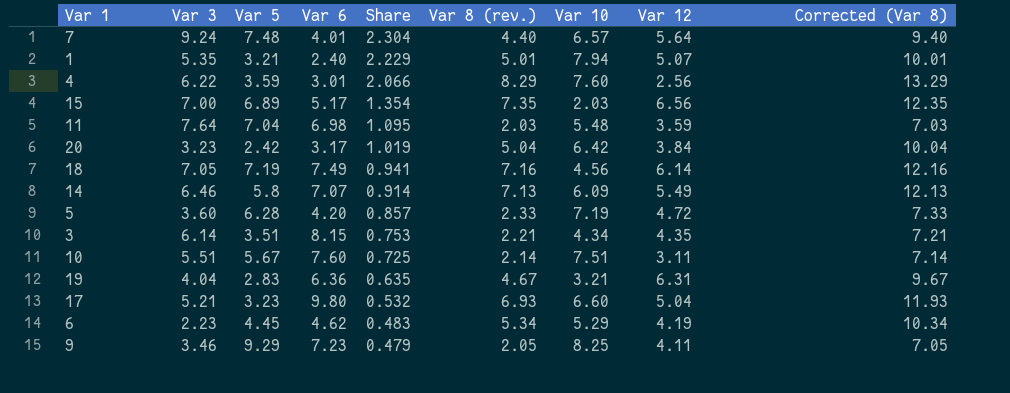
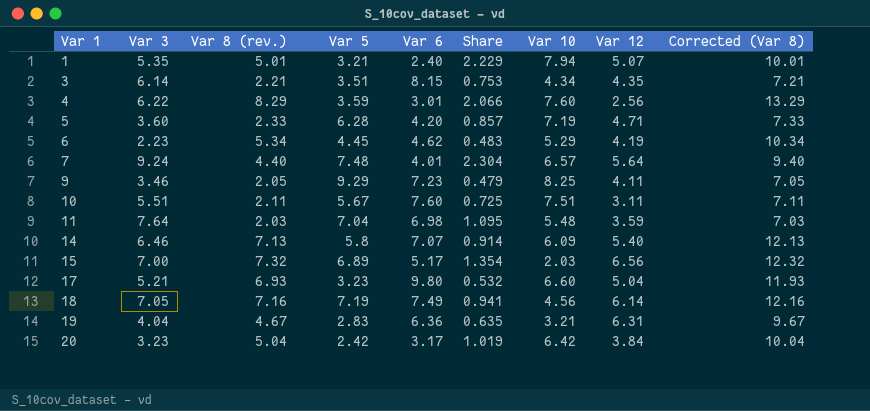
row order: Share descending -> Var 1 ascending
column Var 8 (rev.) | position: 6 -> 3
5 | Var 12: 4.72 -> 4.71
10 | Var 8 (rev.): 2.14 -> 2.11
10 | Corrected (Var 8): 7.14 -> 7.11
14 | Var 12: 5.49 -> 5.40
15 | Var 8 (rev.): 7.35 -> 7.32
15 | Corrected (Var 8): 12.35 -> 12.32

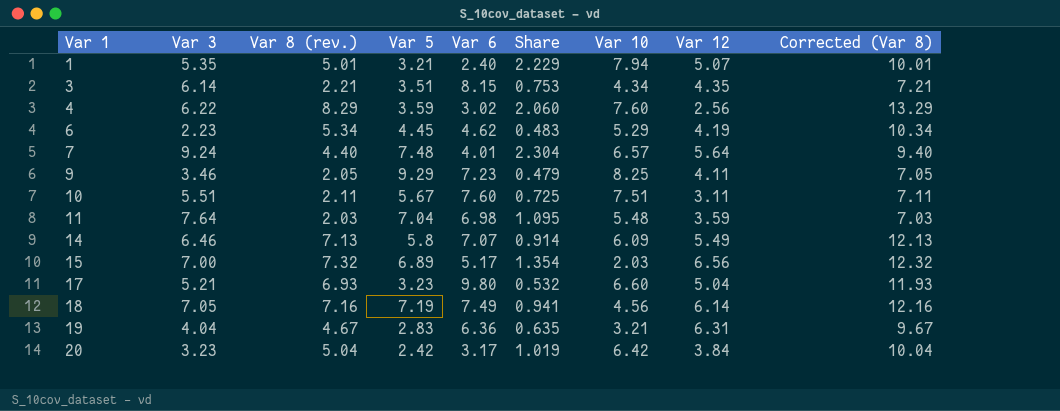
row 5: 3.60 | 2.33 | 6.28 | 4.20 | 0.857 | 7.19 | 4.71 | 7.33 -> none
4 | Var 6: 3.01 -> 3.02
4 | Share: 2.066 -> 2.060
14 | Var 12: 5.40 -> 5.49

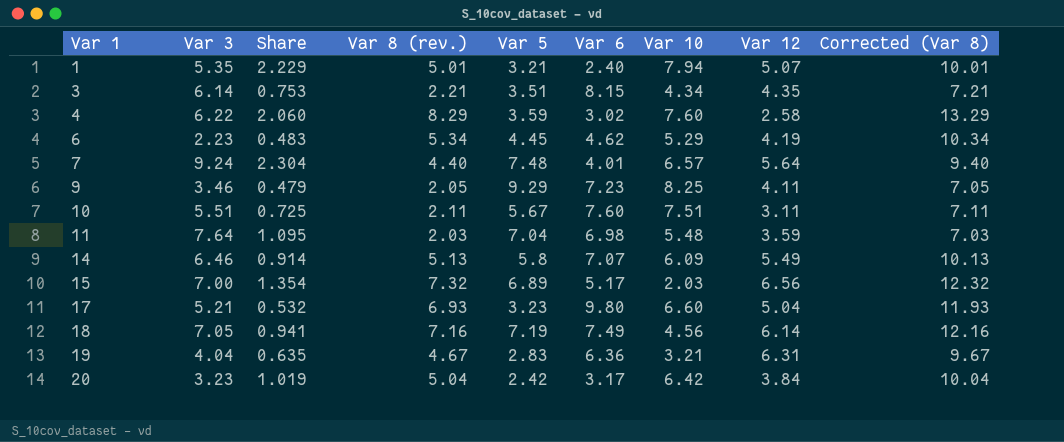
column Share | position: 6 -> 3
4 | Var 12: 2.56 -> 2.58
14 | Var 8 (rev.): 7.13 -> 5.13
14 | Corrected (Var 8): 12.13 -> 10.13

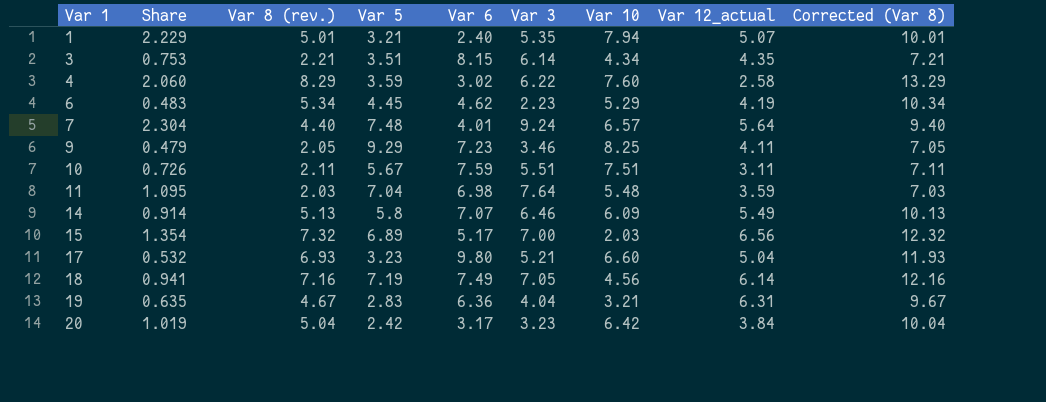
column Var 3 | position: 2 -> 6
column name: Var 12 -> Var 12_actual
10 | Share: 0.725 -> 0.726
10 | Var 6: 7.60 -> 7.59

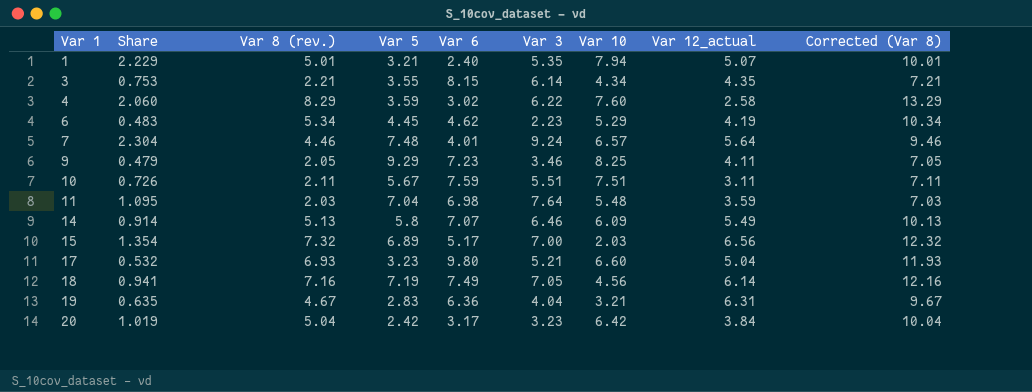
3 | Var 5: 3.51 -> 3.55
7 | Var 8 (rev.): 4.40 -> 4.46
7 | Corrected (Var 8): 9.40 -> 9.46

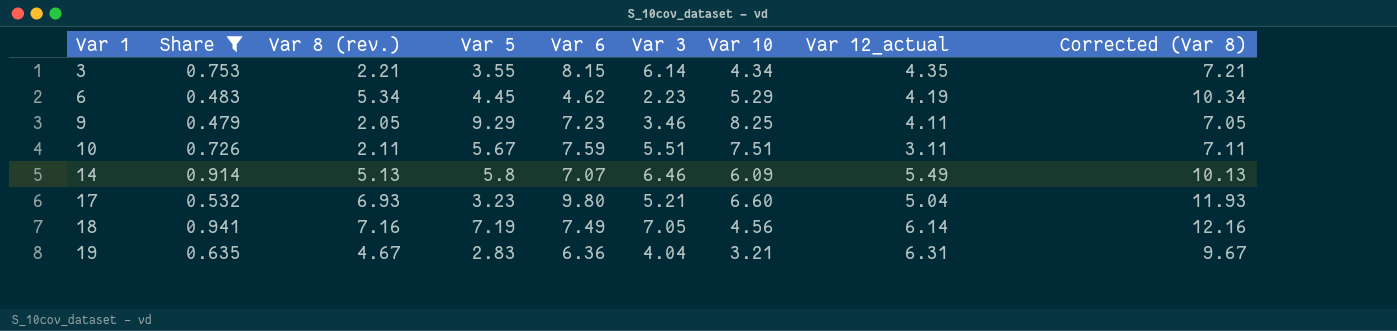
filter: none -> Share <= 0.941

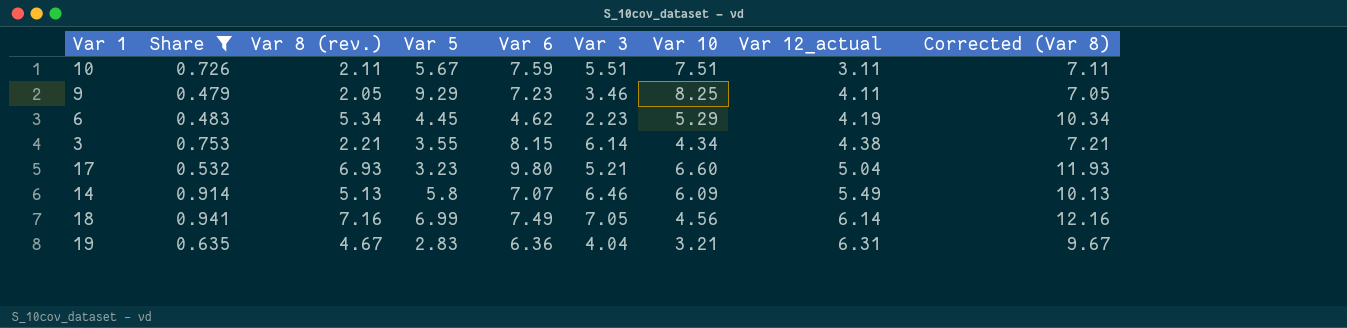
row order: Var 1 ascending -> Var 12_actual ascending
3 | Var 12_actual: 4.35 -> 4.38
18 | Var 5: 7.19 -> 6.99

